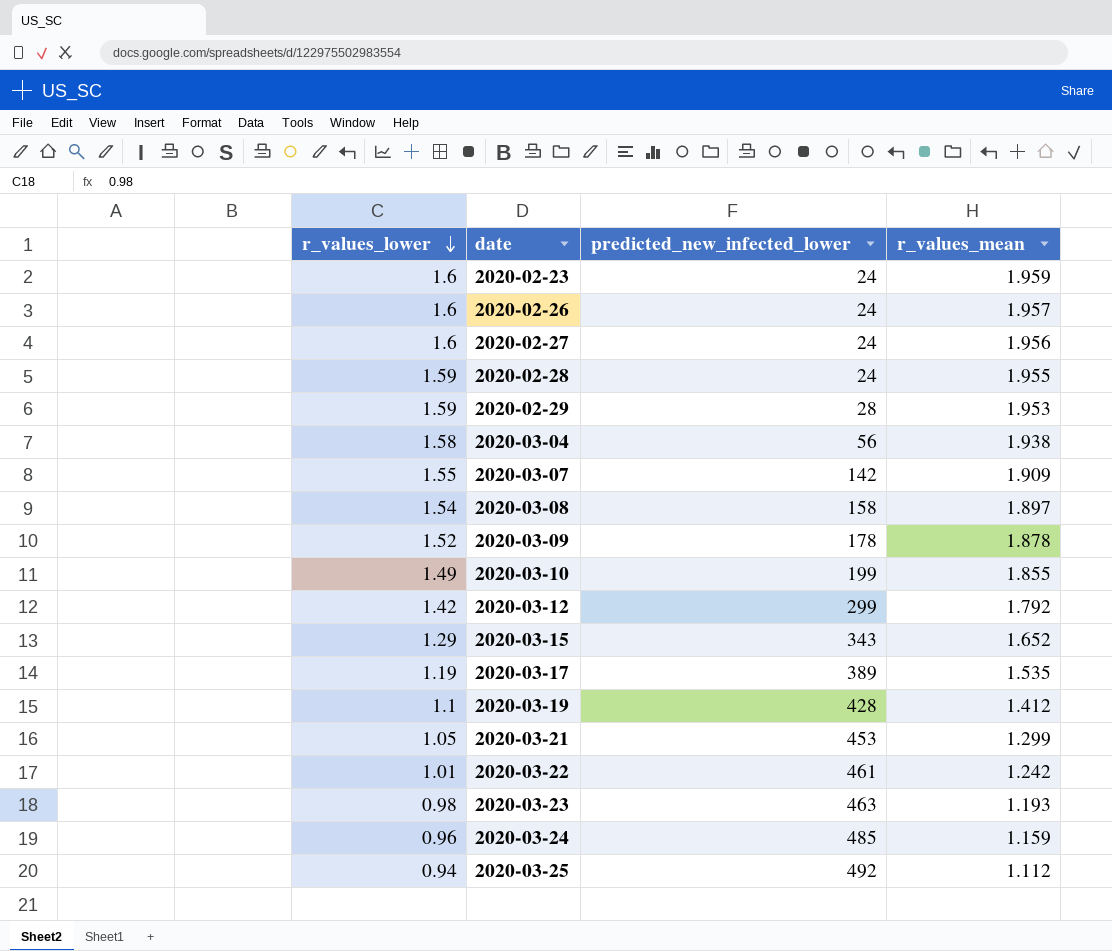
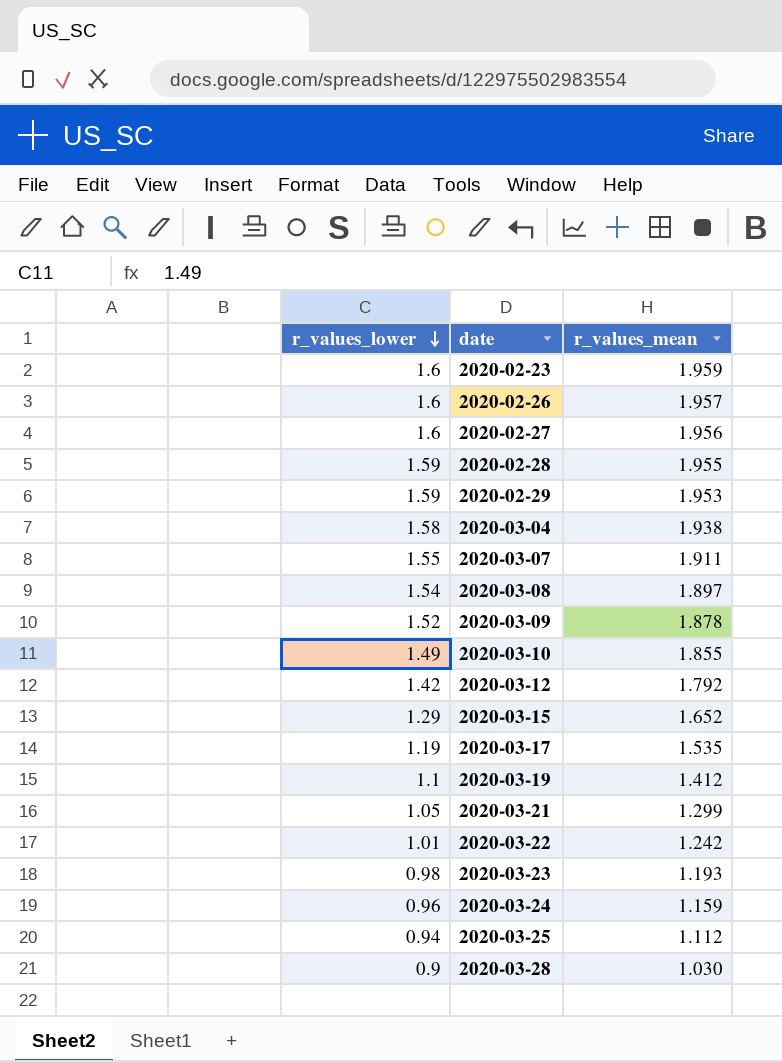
column predicted_new_infected_lower | position: 3 -> none
2020-03-07 | r_values_mean: 1.909 -> 1.911
row 2020-03-28: none -> 0.9 | 1.030

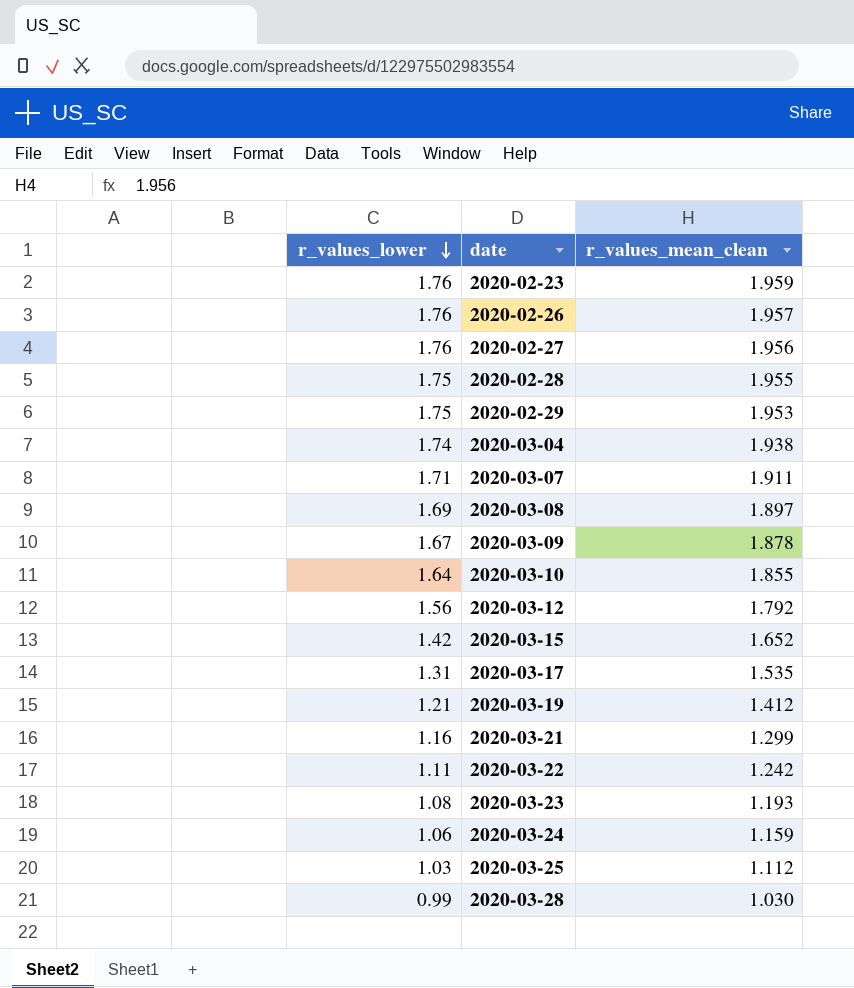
column name: r_values_mean -> r_values_mean_clean
2020-02-23 | r_values_lower: 1.6 -> 1.76
2020-02-26 | r_values_lower: 1.6 -> 1.76
2020-02-27 | r_values_lower: 1.6 -> 1.76
2020-02-28 | r_values_lower: 1.59 -> 1.75
2020-02-29 | r_values_lower: 1.59 -> 1.75
2020-03-04 | r_values_lower: 1.58 -> 1.74
2020-03-07 | r_values_lower: 1.55 -> 1.71
2020-03-08 | r_values_lower: 1.54 -> 1.69
2020-03-09 | r_values_lower: 1.52 -> 1.67
2020-03-10 | r_values_lower: 1.49 -> 1.64
2020-03-12 | r_values_lower: 1.42 -> 1.56
2020-03-15 | r_values_lower: 1.29 -> 1.42
2020-03-17 | r_values_lower: 1.19 -> 1.31
2020-03-19 | r_values_lower: 1.1 -> 1.21
2020-03-21 | r_values_lower: 1.05 -> 1.16
2020-03-22 | r_values_lower: 1.01 -> 1.11
2020-03-23 | r_values_lower: 0.98 -> 1.08
2020-03-24 | r_values_lower: 0.96 -> 1.06
2020-03-25 | r_values_lower: 0.94 -> 1.03
2020-03-28 | r_values_lower: 0.9 -> 0.99

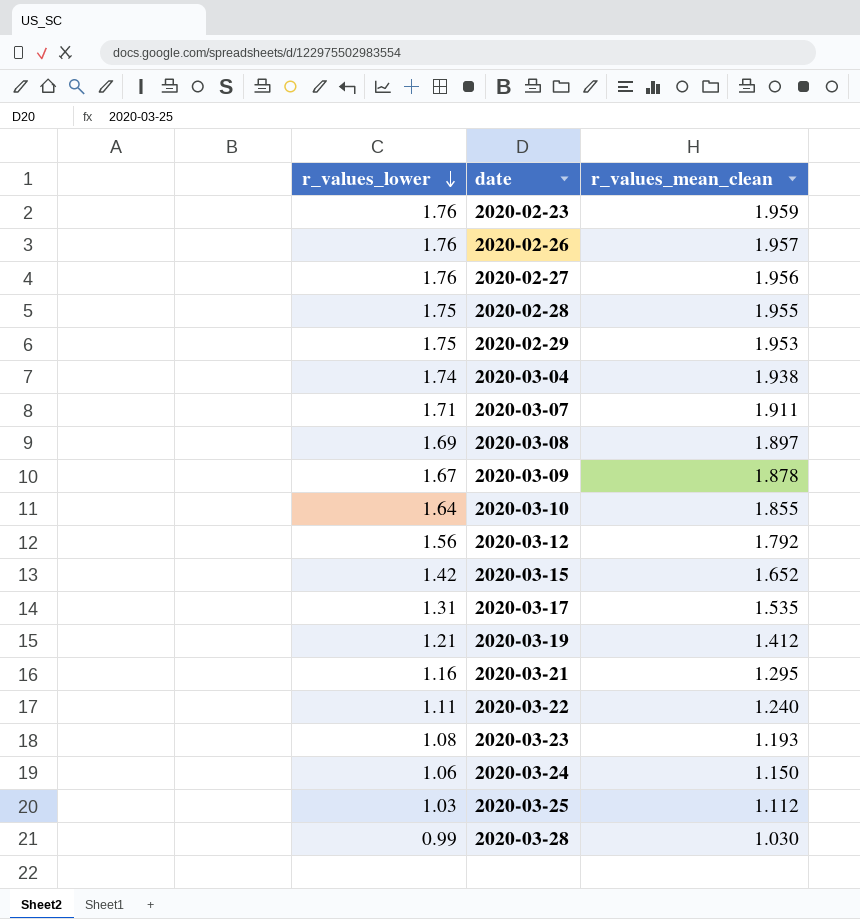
2020-03-21 | r_values_mean_clean: 1.299 -> 1.295
2020-03-22 | r_values_mean_clean: 1.242 -> 1.240
2020-03-24 | r_values_mean_clean: 1.159 -> 1.150

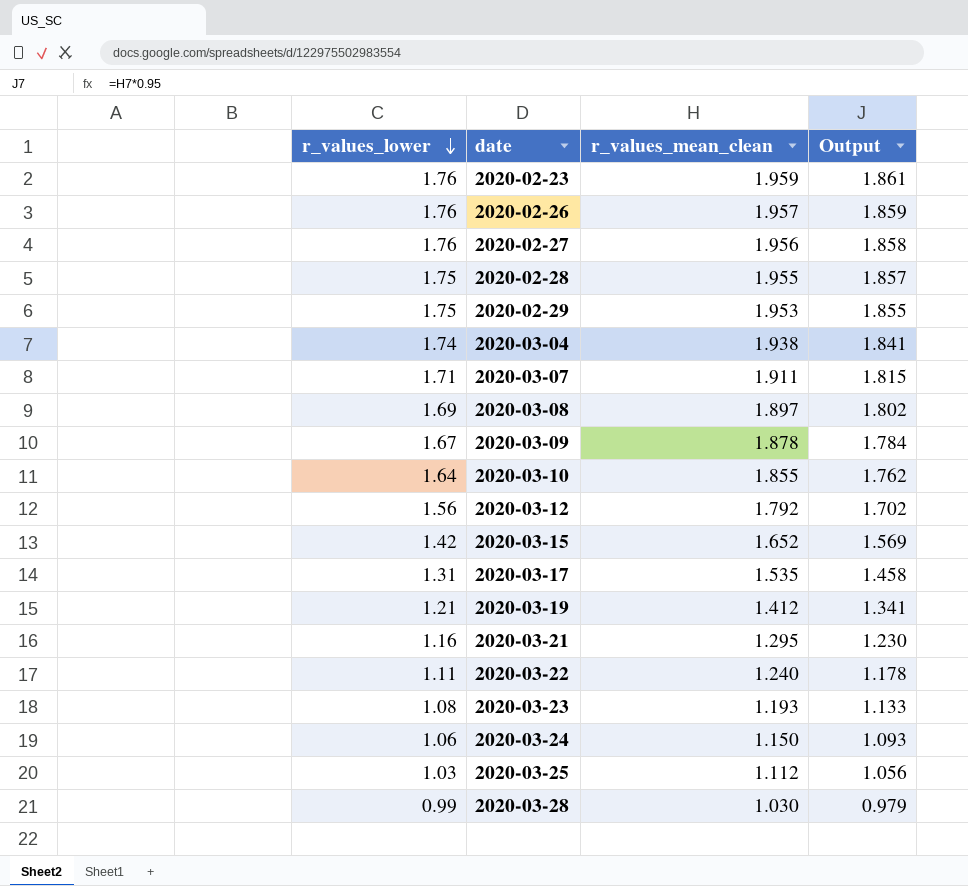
column Output | formula: none -> [r_values_mean_clean] * 0.95

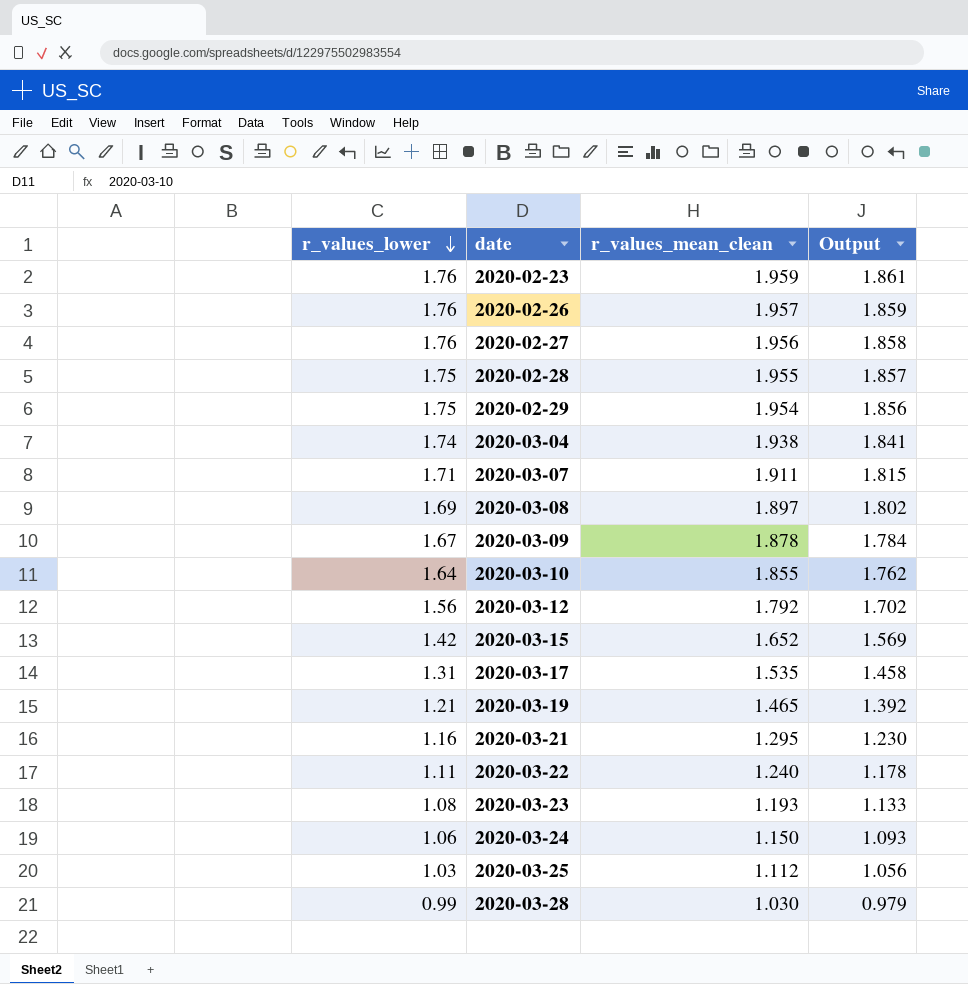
2020-02-29 | r_values_mean_clean: 1.953 -> 1.954
2020-02-29 | Output: 1.855 -> 1.856
2020-03-19 | r_values_mean_clean: 1.412 -> 1.465
2020-03-19 | Output: 1.341 -> 1.392

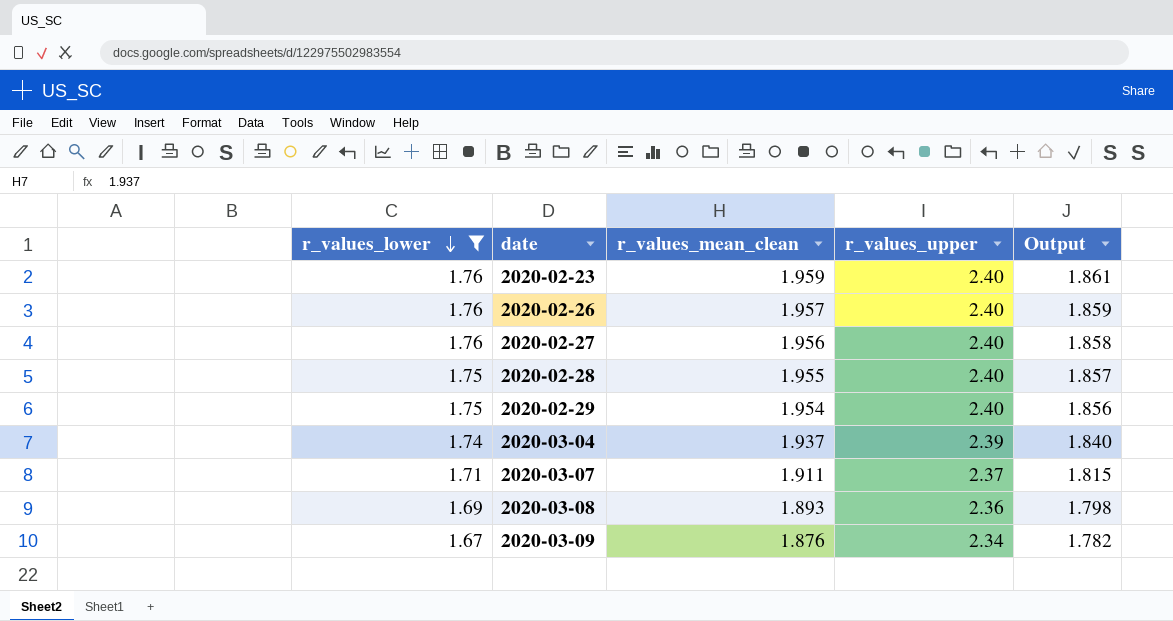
filter: none -> r_values_lower >= 1.67
column r_values_upper | position: none -> 4
2020-03-04 | r_values_mean_clean: 1.938 -> 1.937
2020-03-04 | Output: 1.841 -> 1.840
2020-03-08 | r_values_mean_clean: 1.897 -> 1.893
2020-03-08 | Output: 1.802 -> 1.798
2020-03-09 | r_values_mean_clean: 1.878 -> 1.876
2020-03-09 | Output: 1.784 -> 1.782

